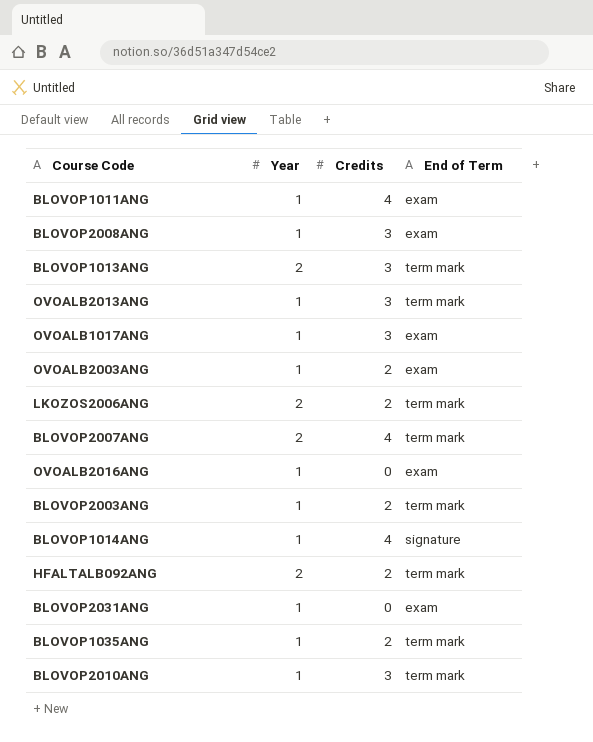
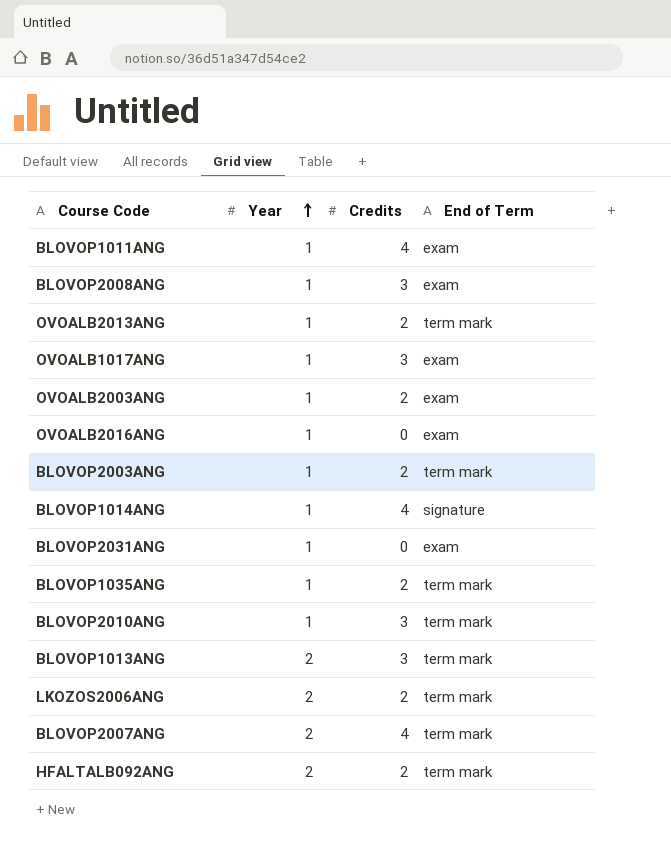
row order: none -> Year ascending
OVOALB2013ANG | Credits: 3 -> 2

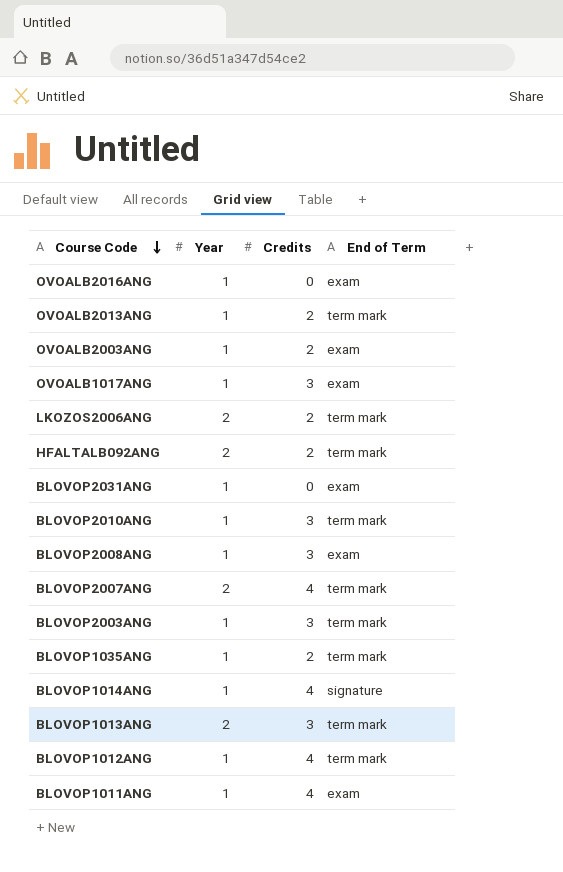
row order: Year ascending -> Course Code descending
BLOVOP2003ANG | Credits: 2 -> 3
row BLOVOP1012ANG: none -> 1 | 4 | term mark

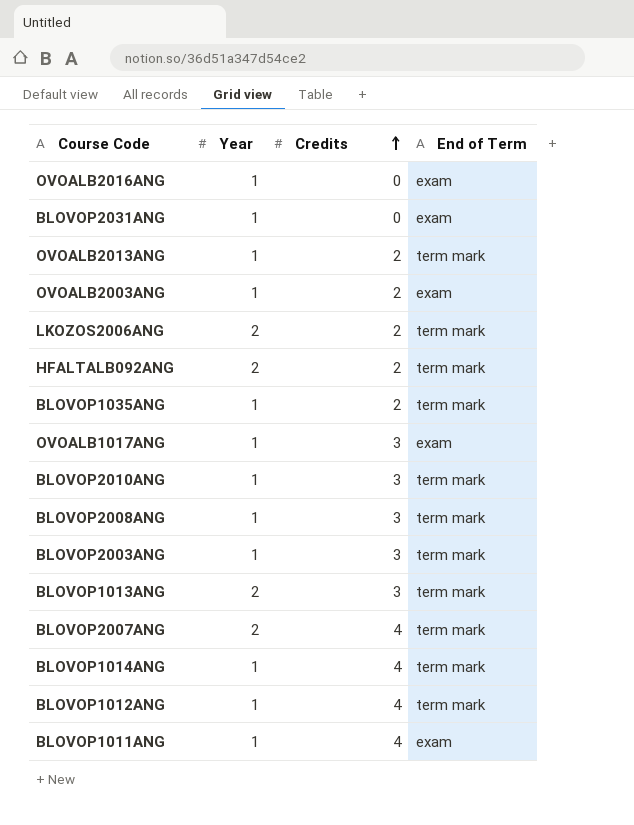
row order: Course Code descending -> Credits ascending
BLOVOP2008ANG | End of Term: exam -> term mark
BLOVOP1014ANG | End of Term: signature -> term mark

